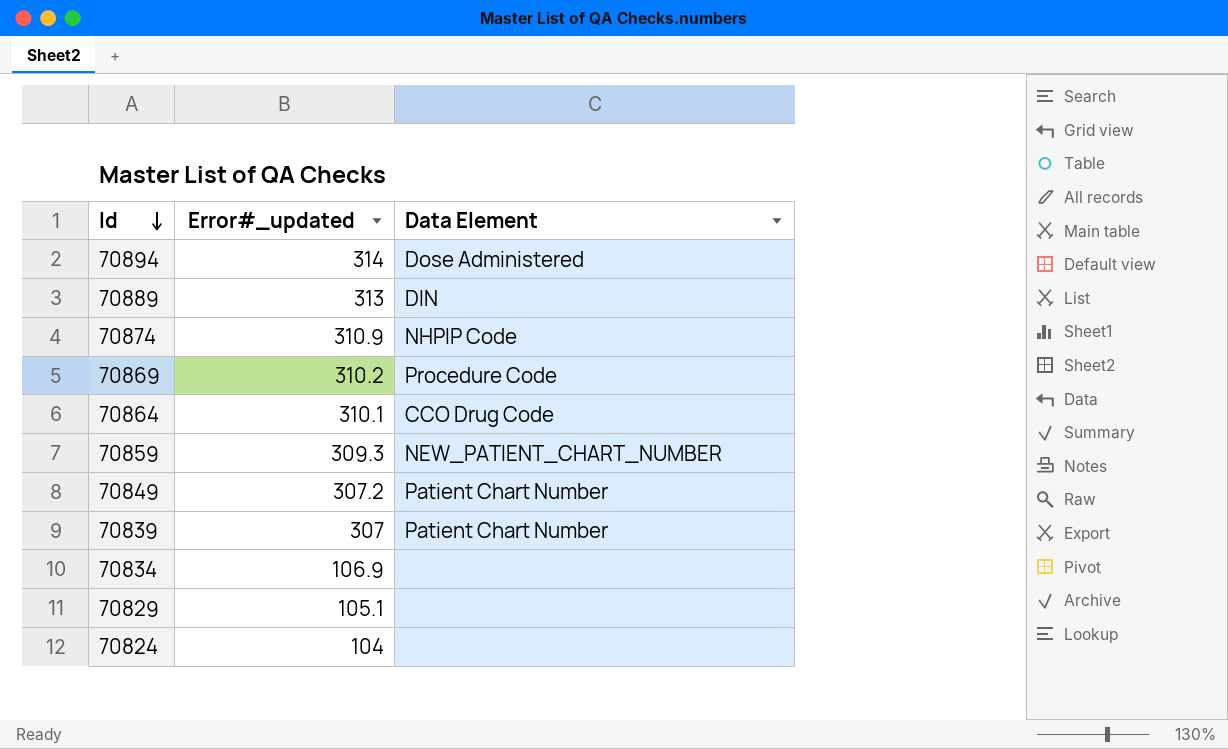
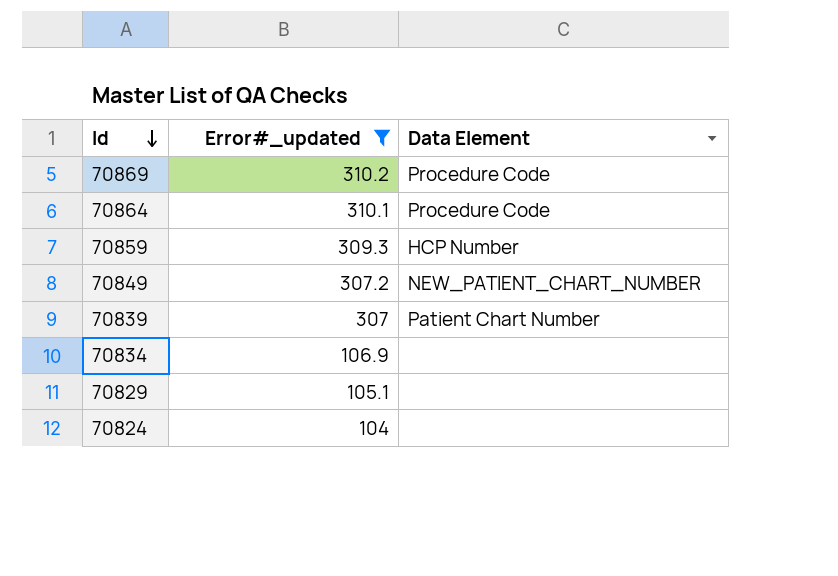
filter: none -> Error#_updated <= 310.2
70864 | Data Element: CCO Drug Code -> Procedure Code
70859 | Data Element: NEW_PATIENT_CHART_NUMBER -> HCP Number
70849 | Data Element: Patient Chart Number -> NEW_PATIENT_CHART_NUMBER

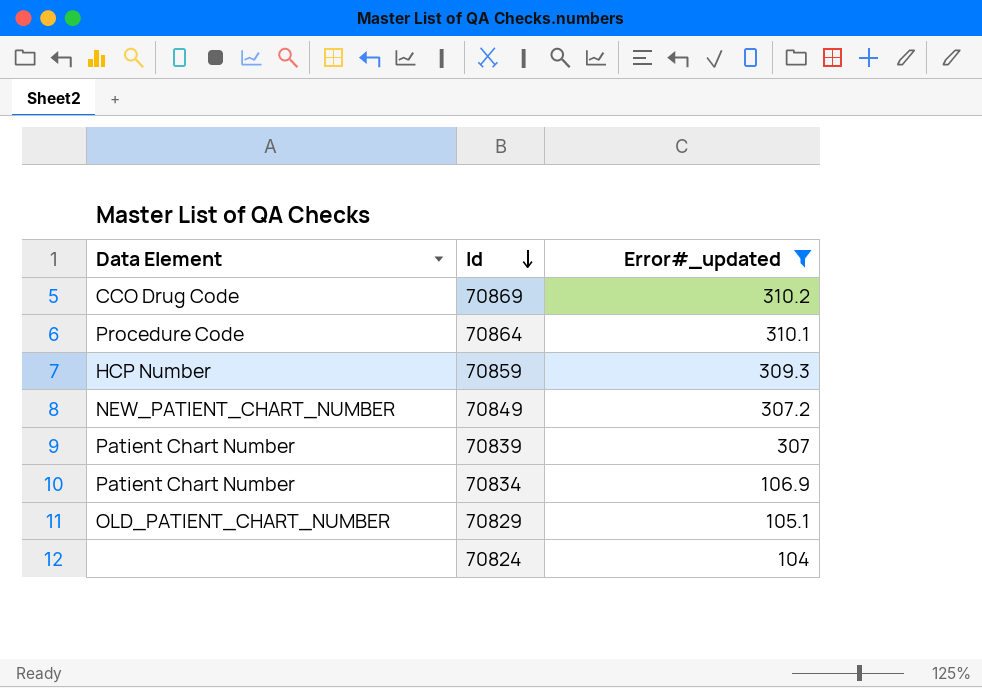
column Data Element | position: 3 -> 1
70869 | Data Element: Procedure Code -> CCO Drug Code
70834 | Data Element: none -> Patient Chart Number
70829 | Data Element: none -> OLD_PATIENT_CHART_NUMBER

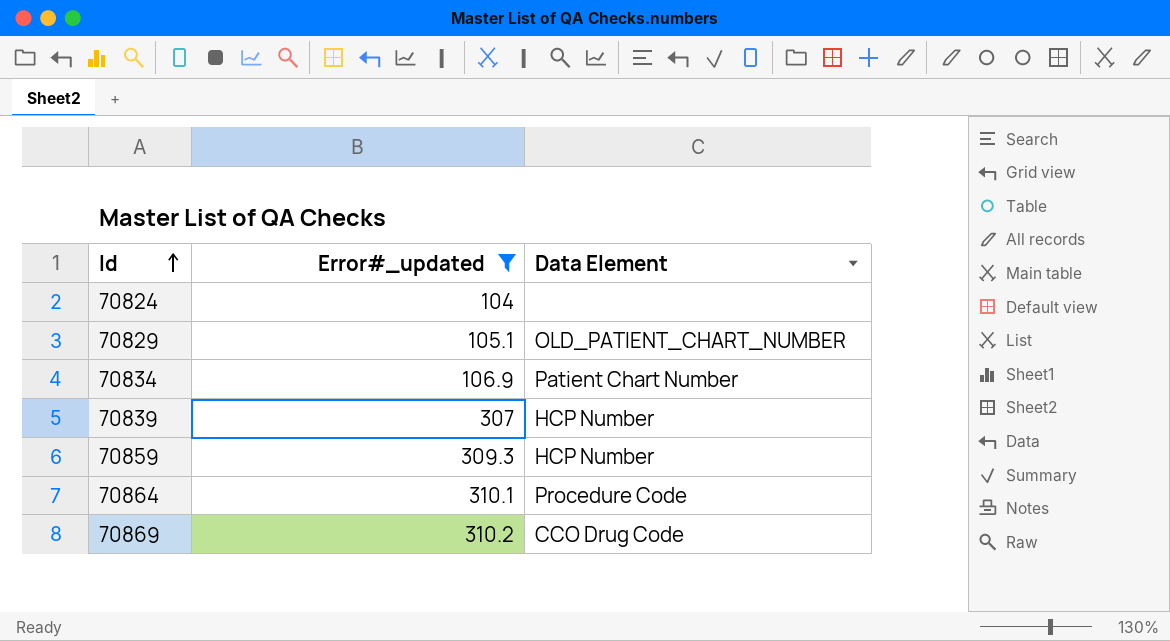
row order: Id descending -> Id ascending
column Data Element | position: 1 -> 3
row 70849: NEW_PATIENT_CHART_NUMBER | 307.2 -> none
70839 | Data Element: Patient Chart Number -> HCP Number

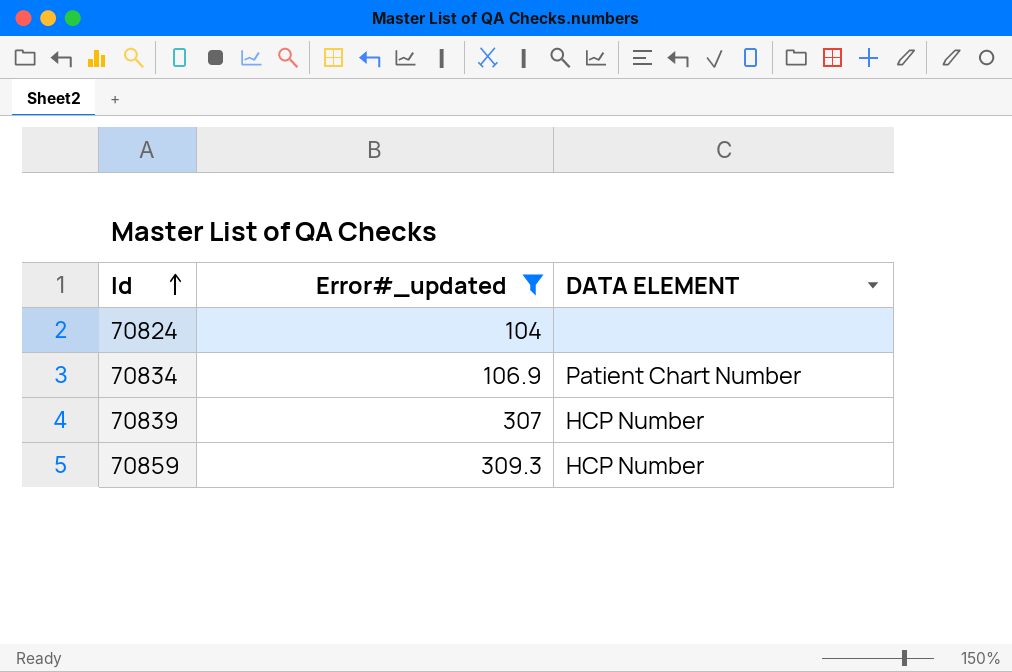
column name: Data Element -> DATA ELEMENT
row 70829: 105.1 | OLD_PATIENT_CHART_NUMBER -> none
row 70864: 310.1 | Procedure Code -> none
row 70869: 310.2 | CCO Drug Code -> none

